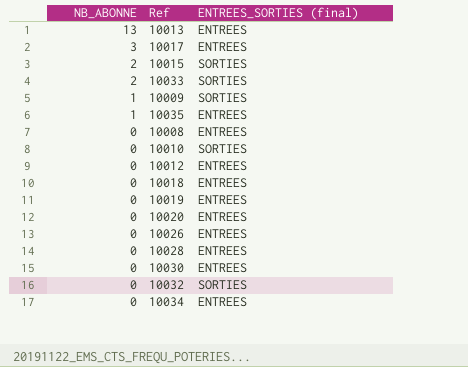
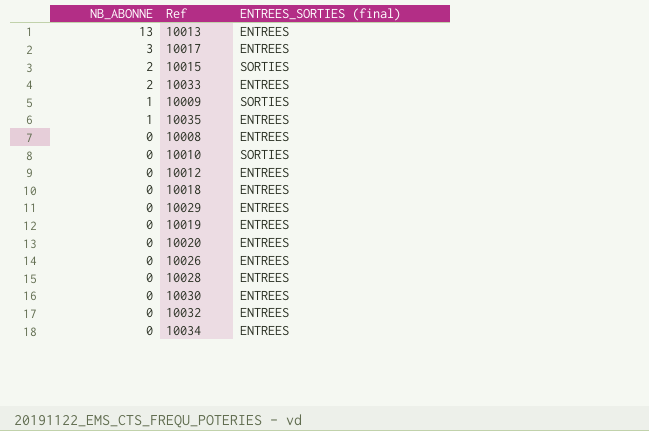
10033 | ENTREES_SORTIES (final): SORTIES -> ENTREES
row 10029: none -> 0 | ENTREES
10032 | ENTREES_SORTIES (final): SORTIES -> ENTREES

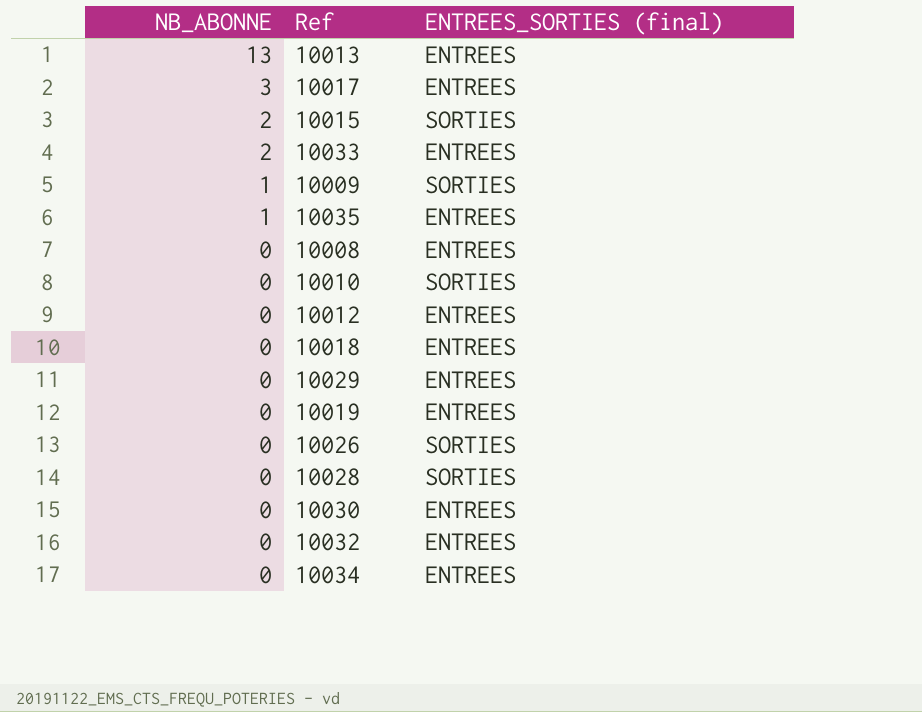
row 10020: 0 | ENTREES -> none
10026 | ENTREES_SORTIES (final): ENTREES -> SORTIES
10028 | ENTREES_SORTIES (final): ENTREES -> SORTIES

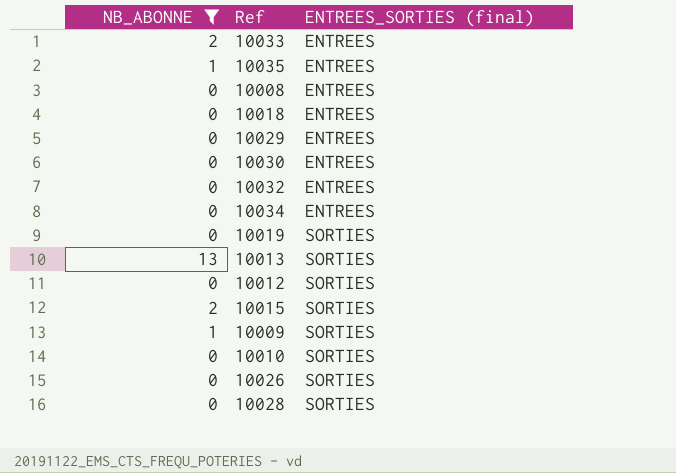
filter: none -> NB_ABONNE != 3
row order: NB_ABONNE descending -> ENTREES_SORTIES (final) ascending
10019 | ENTREES_SORTIES (final): ENTREES -> SORTIES
10013 | ENTREES_SORTIES (final): ENTREES -> SORTIES
10012 | ENTREES_SORTIES (final): ENTREES -> SORTIES

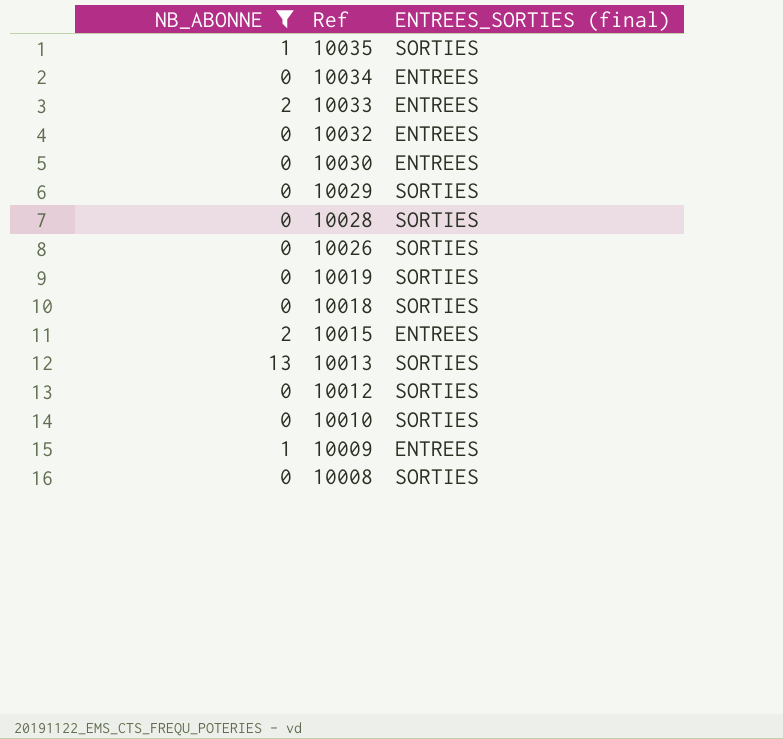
row order: ENTREES_SORTIES (final) ascending -> Ref descending
10035 | ENTREES_SORTIES (final): ENTREES -> SORTIES
10029 | ENTREES_SORTIES (final): ENTREES -> SORTIES
10018 | ENTREES_SORTIES (final): ENTREES -> SORTIES
10015 | ENTREES_SORTIES (final): SORTIES -> ENTREES
10009 | ENTREES_SORTIES (final): SORTIES -> ENTREES
10008 | ENTREES_SORTIES (final): ENTREES -> SORTIES

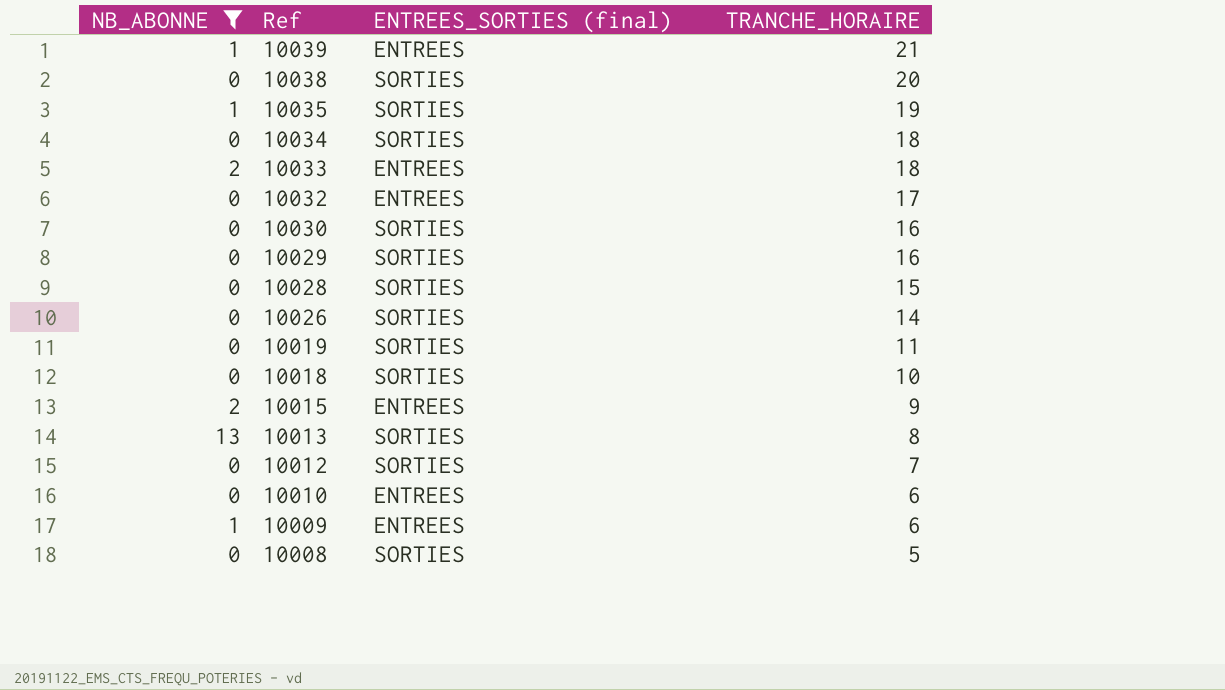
column TRANCHE_HORAIRE | position: none -> 4
row 10039: none -> 1 | ENTREES | 21
row 10038: none -> 0 | SORTIES | 20
10034 | ENTREES_SORTIES (final): ENTREES -> SORTIES
10030 | ENTREES_SORTIES (final): ENTREES -> SORTIES
10010 | ENTREES_SORTIES (final): SORTIES -> ENTREES

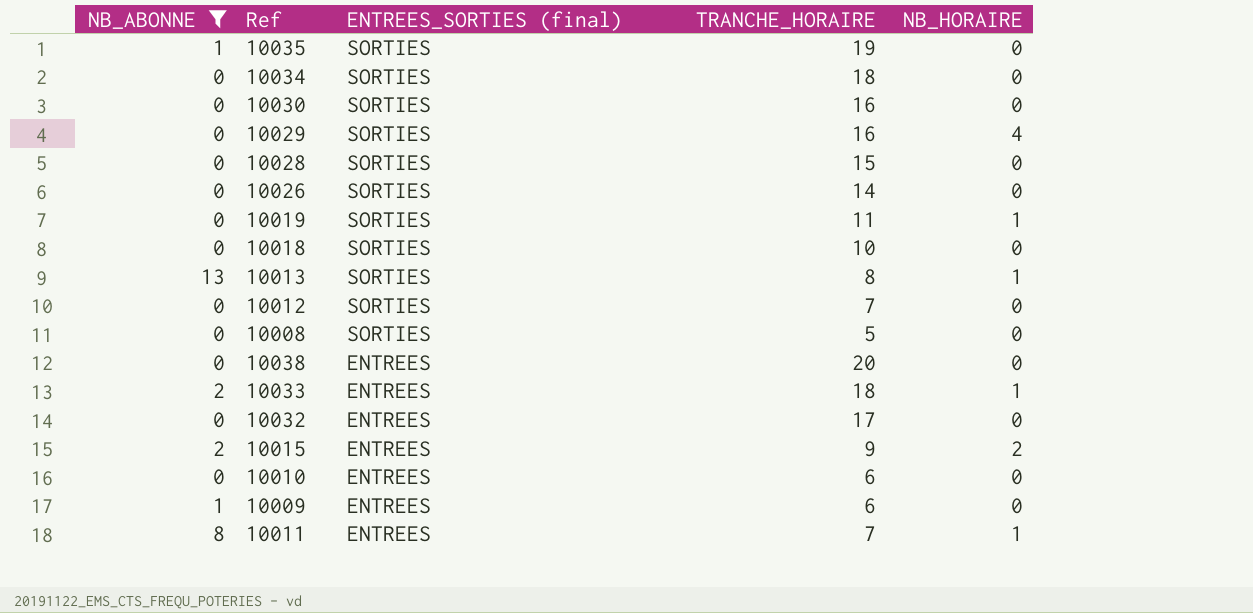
row order: Ref descending -> ENTREES_SORTIES (final) descending
column NB_HORAIRE | position: none -> 5
row 10039: 1 | ENTREES | 21 -> none
10038 | ENTREES_SORTIES (final): SORTIES -> ENTREES
row 10011: none -> 8 | ENTREES | 7 | 1

